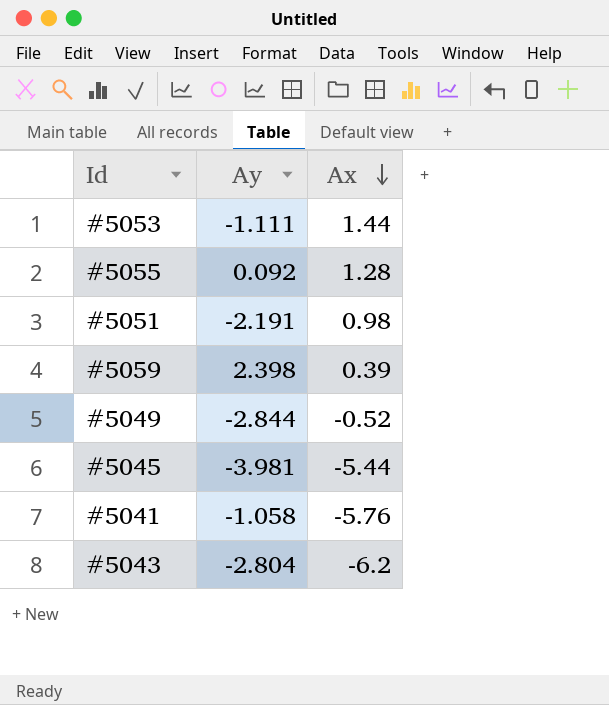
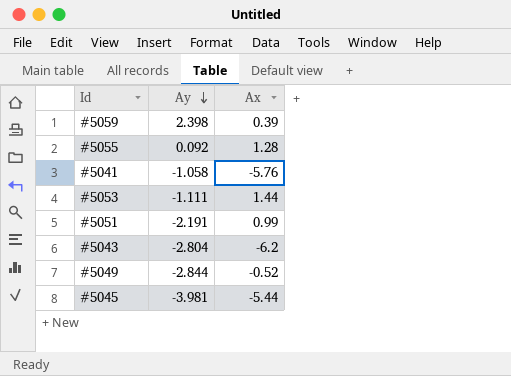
row order: Ax descending -> Ay descending
#5051 | Ax: 0.98 -> 0.99

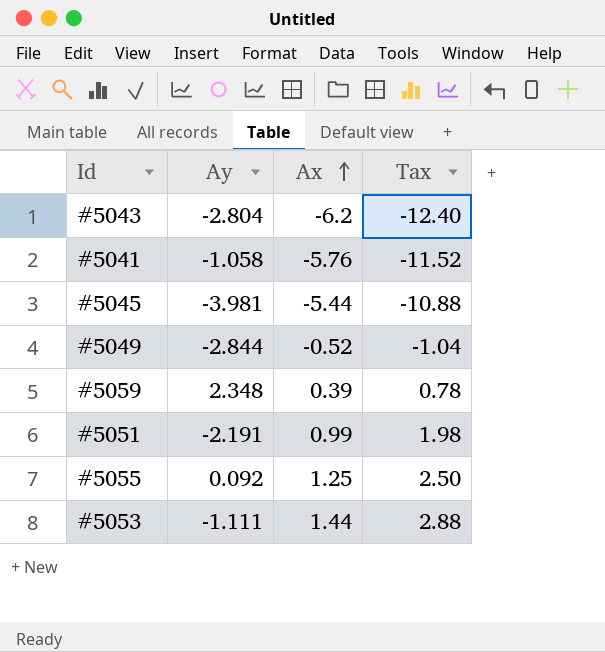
row order: Ay descending -> Ax ascending
column Tax | formula: none -> [Ax] * 2
#5059 | Ay: 2.398 -> 2.348
#5055 | Ax: 1.28 -> 1.25

